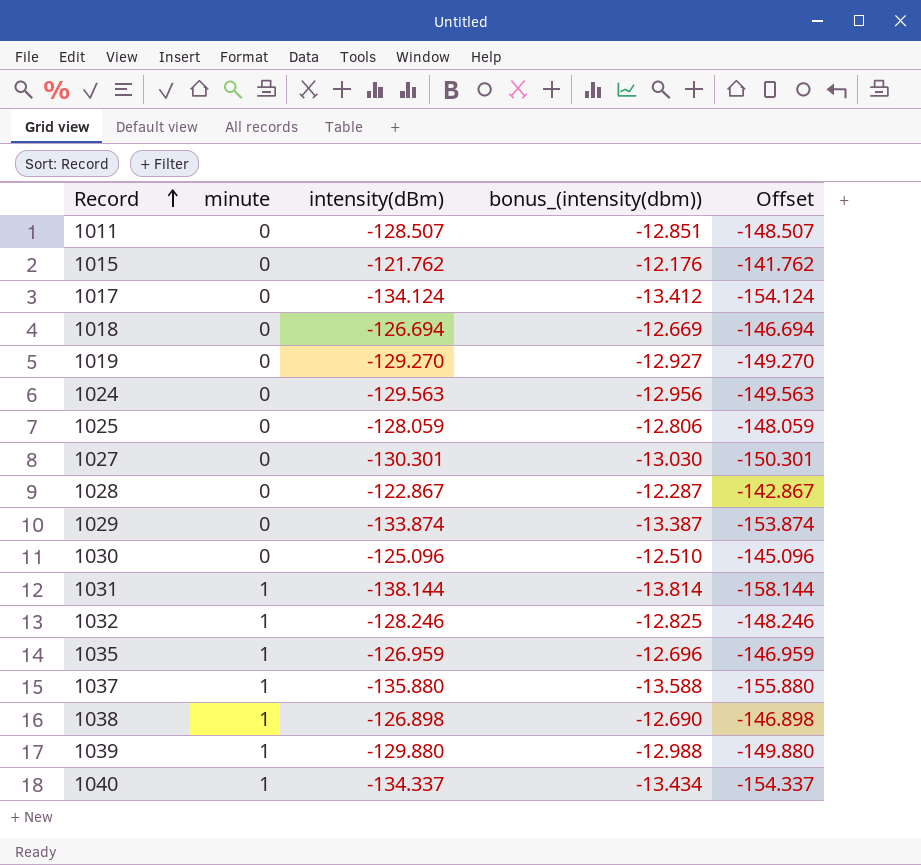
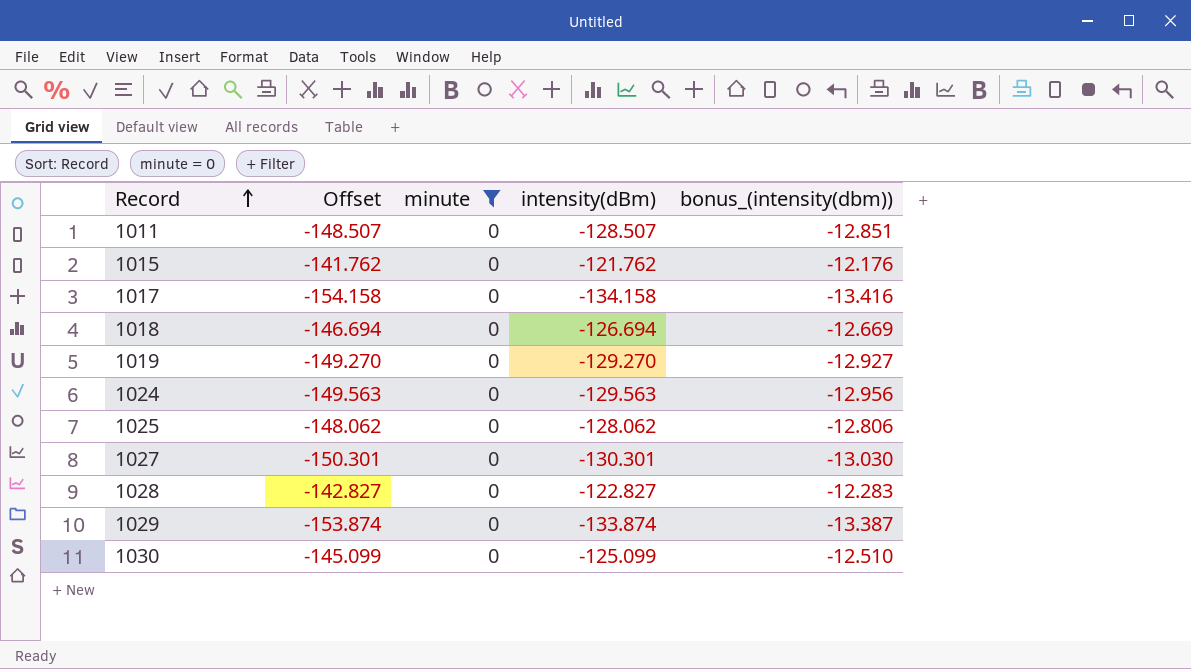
filter: none -> minute = 0
column Offset | position: 5 -> 2
1017 | Offset: -154.124 -> -154.158
1017 | intensity(dBm): -134.124 -> -134.158
1017 | bonus_(intensity(dbm)): -13.412 -> -13.416
1025 | Offset: -148.059 -> -148.062
1025 | intensity(dBm): -128.059 -> -128.062
1028 | Offset: -142.867 -> -142.827
1028 | intensity(dBm): -122.867 -> -122.827
1028 | bonus_(intensity(dbm)): -12.287 -> -12.283
1030 | Offset: -145.096 -> -145.099
1030 | intensity(dBm): -125.096 -> -125.099

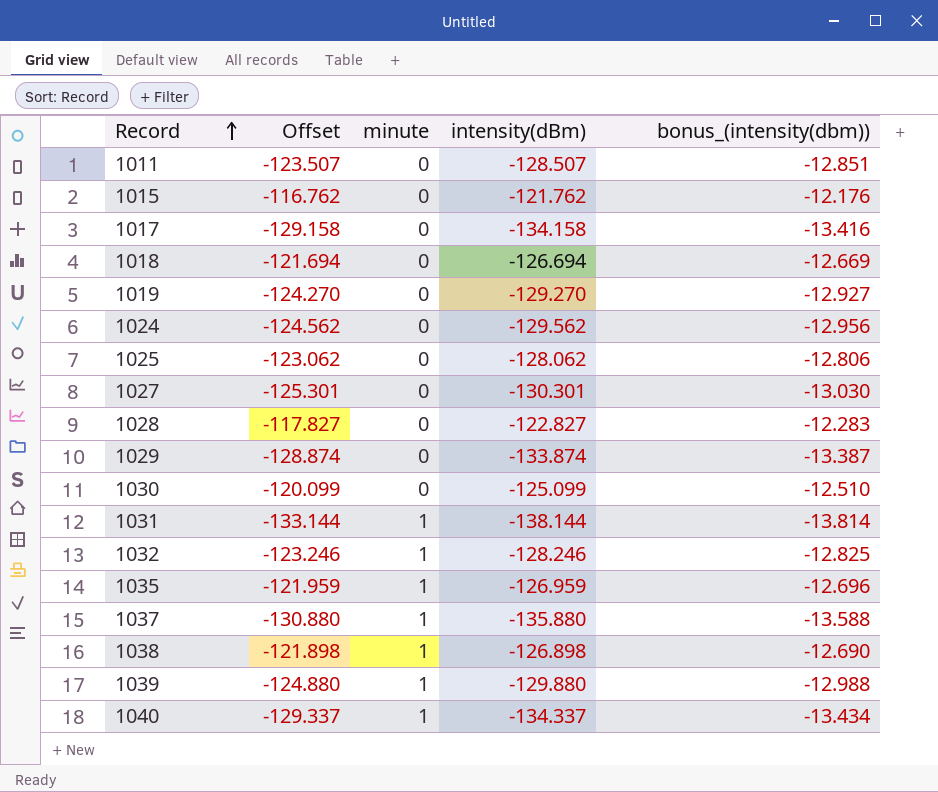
filter: minute = 0 -> none
column Offset | formula: [intensity(dBm)] - 20 -> [intensity(dBm)] + 5
1024 | intensity(dBm): -129.563 -> -129.562

